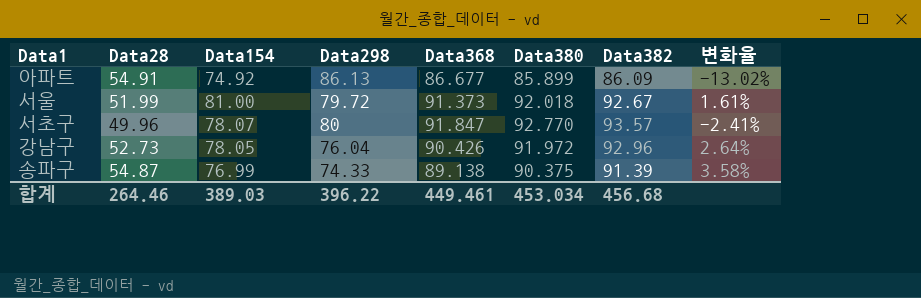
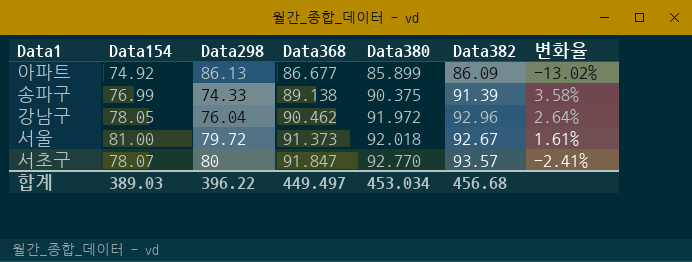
row order: none -> Data368 ascending
column Data28 | position: 2 -> none
강남구 | Data368: 90.426 -> 90.462
합계 | Data368: 449.461 -> 449.497

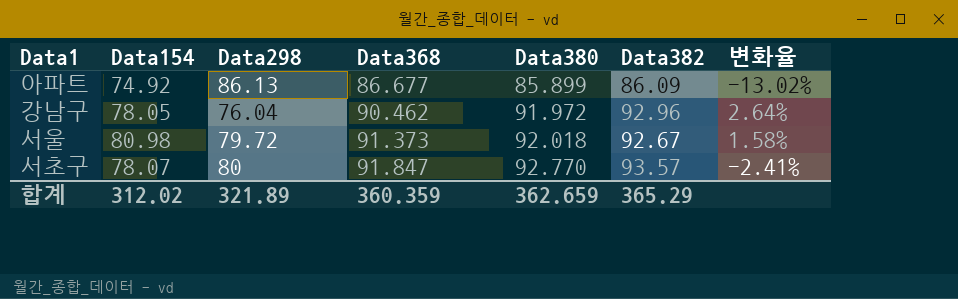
row 송파구: 76.99 | 74.33 | 89.138 | 90.375 | 91.39 | 3.58% -> none
서울 | Data154: 81.00 -> 80.98
서울 | 변화율: 1.61% -> 1.58%
합계 | Data154: 389.03 -> 312.02
합계 | Data298: 396.22 -> 321.89
합계 | Data368: 449.497 -> 360.359
합계 | Data380: 453.034 -> 362.659
합계 | Data382: 456.68 -> 365.29

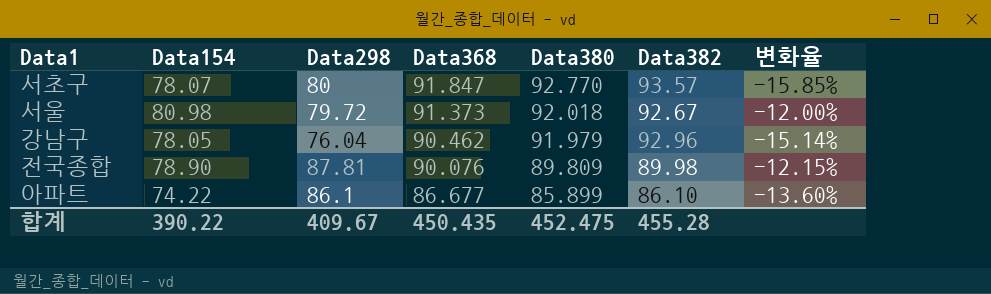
row order: Data368 ascending -> Data368 descending
column 변화율 | formula: ([Data154] - [Data298]) / [Data298] -> ([Data154] - [Data380]) / [Data380]
강남구 | Data380: 91.972 -> 91.979
row 전국종합: none -> 78.90 | 87.81 | 90.076 | 89.809 | 89.98 | -12.15%
아파트 | Data154: 74.92 -> 74.22
아파트 | Data298: 86.13 -> 86.1
아파트 | Data382: 86.09 -> 86.10
합계 | Data154: 312.02 -> 390.22
합계 | Data298: 321.89 -> 409.67
합계 | Data368: 360.359 -> 450.435
합계 | Data380: 362.659 -> 452.475
합계 | Data382: 365.29 -> 455.28

